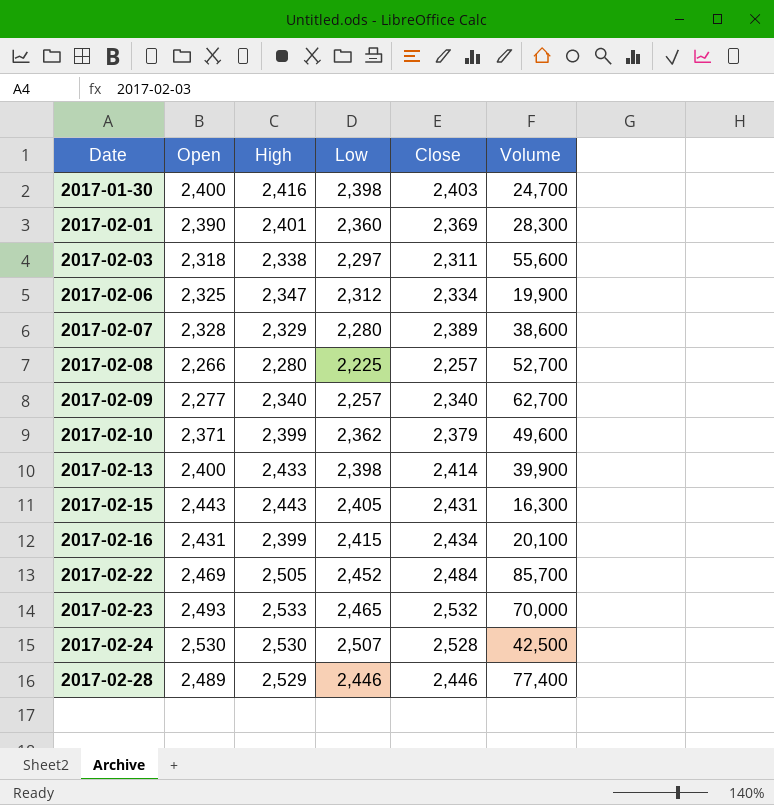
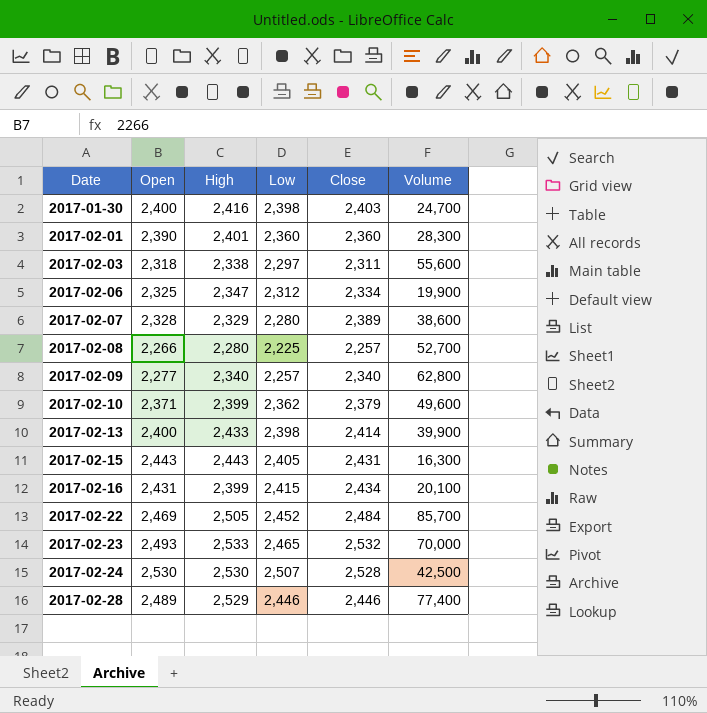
2017-02-01 | Close: 2,369 -> 2,360
2017-02-09 | Volume: 62,700 -> 62,800

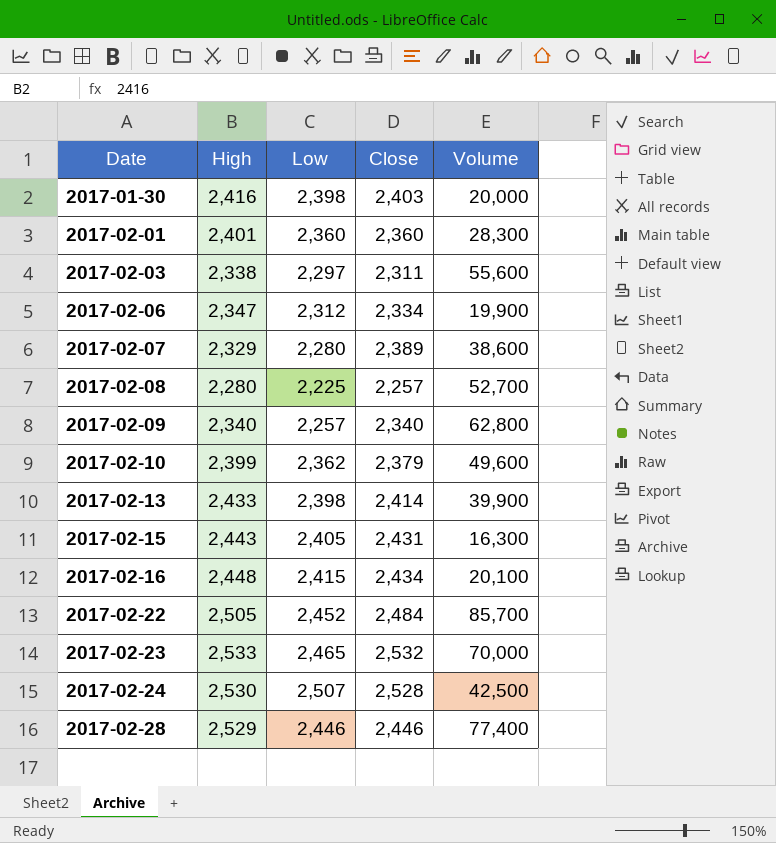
column Open | position: 2 -> none
2017-01-30 | Volume: 24,700 -> 20,000
2017-02-16 | High: 2,399 -> 2,448

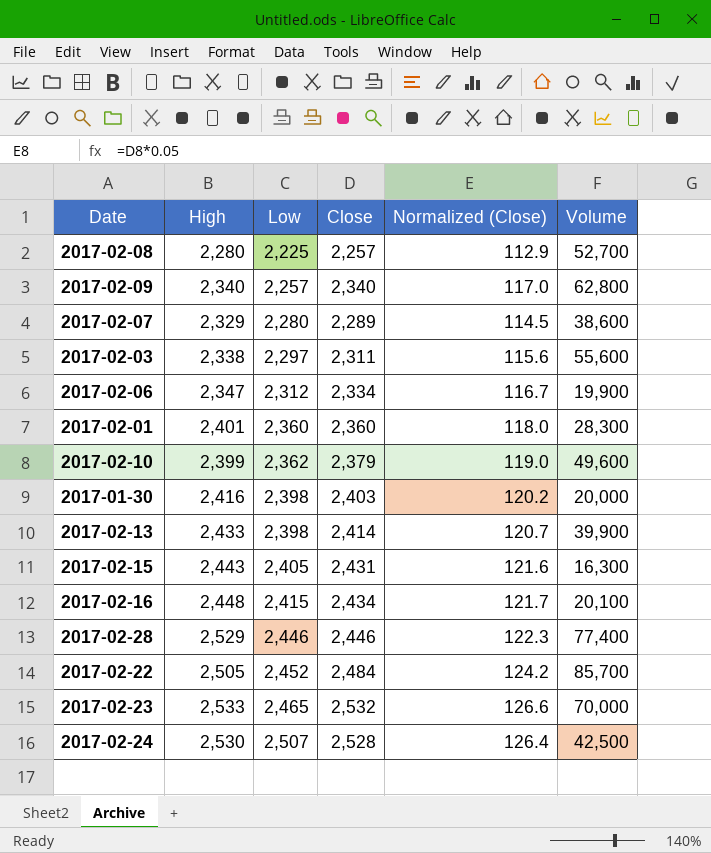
row order: Date ascending -> Low ascending
column Normalized (Close) | formula: none -> [Close] * 0.05
2017-02-07 | Close: 2,389 -> 2,289

